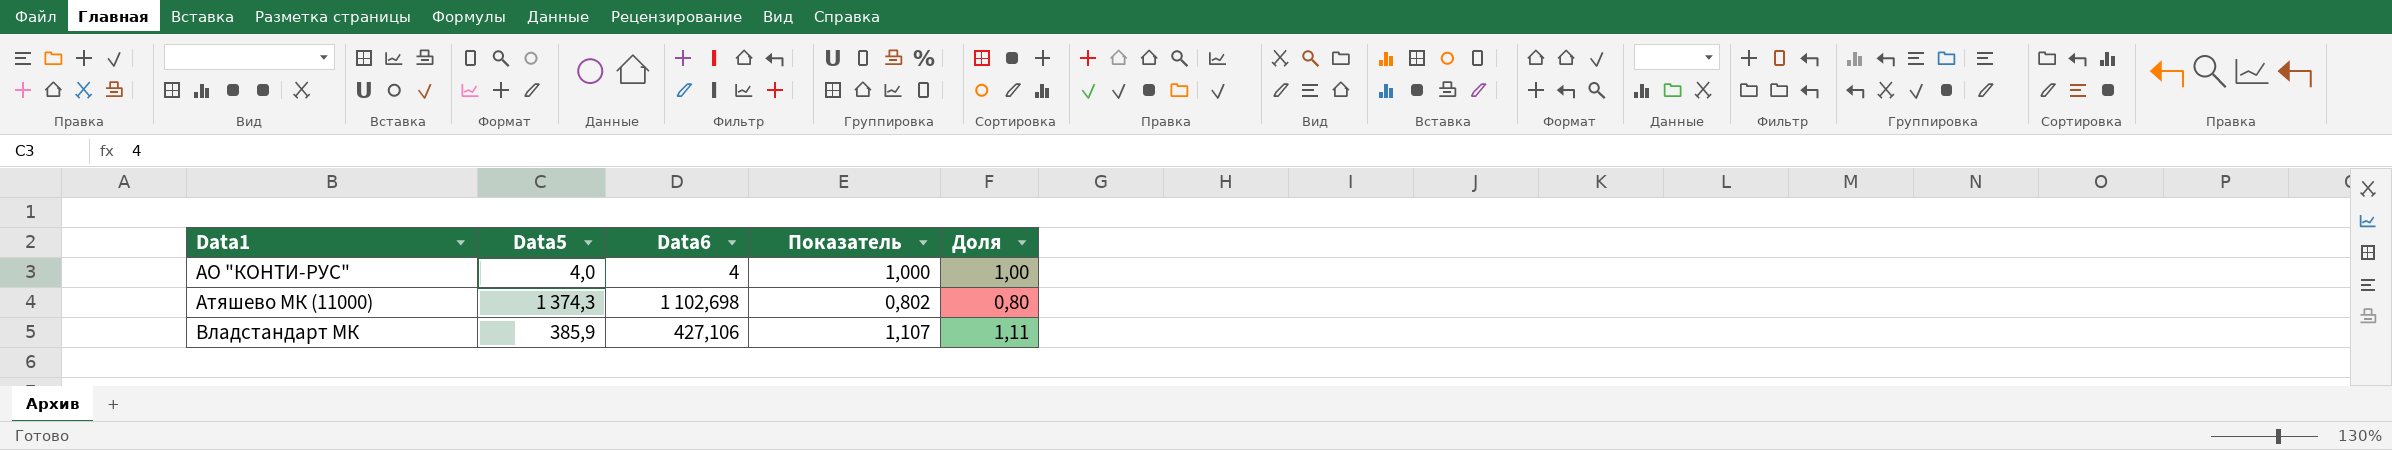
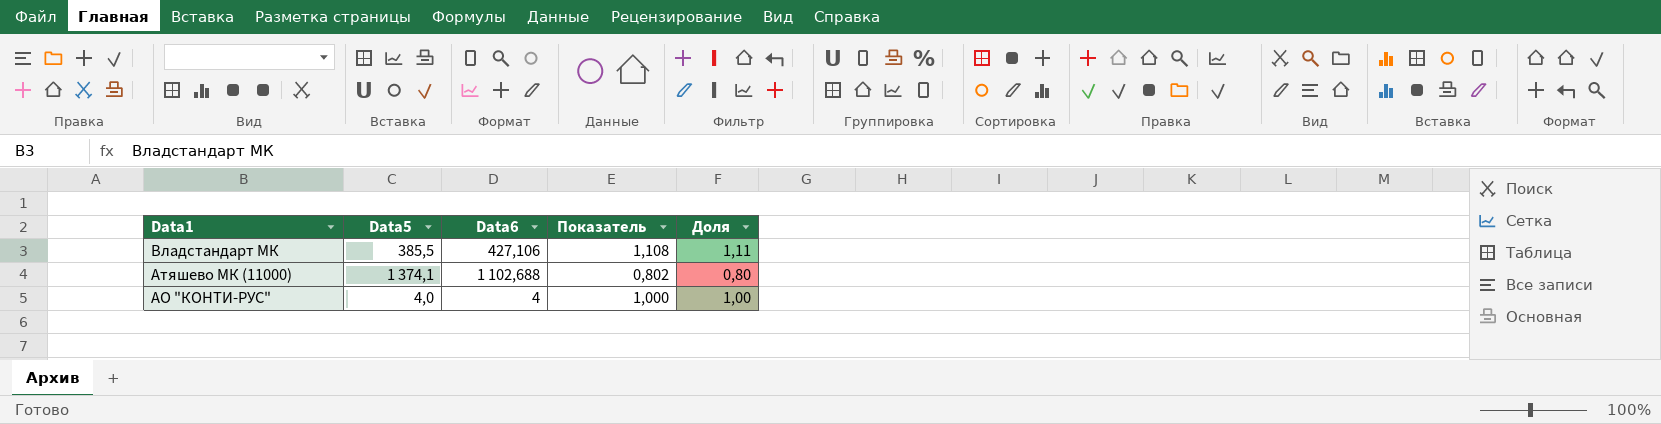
row order: Data1 ascending -> Data1 descending
Владстандарт МК | Data5: 385,9 -> 385,5
Владстандарт МК | Показатель: 1,107 -> 1,108
Атяшево МК (11000) | Data5: 1 374,3 -> 1 374,1
Атяшево МК (11000) | Data6: 1 102,698 -> 1 102,688

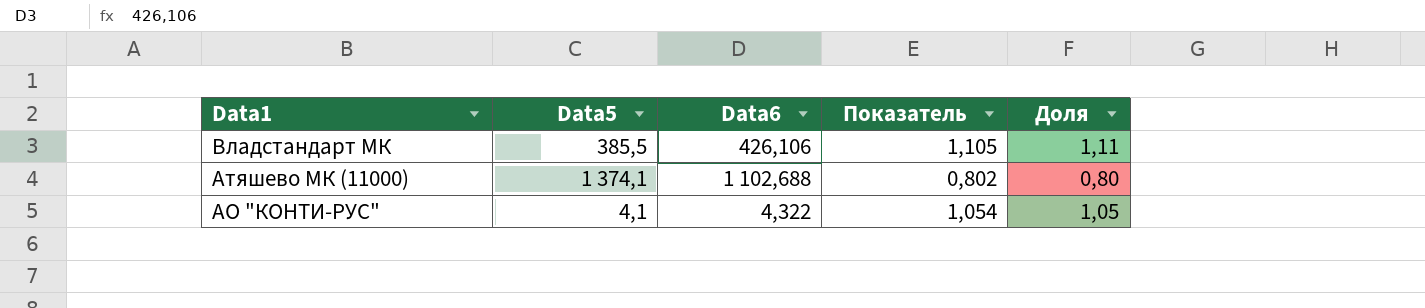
Владстандарт МК | Data6: 427,106 -> 426,106
Владстандарт МК | Показатель: 1,108 -> 1,105
АО "КОНТИ-РУС" | Data5: 4,0 -> 4,1
АО "КОНТИ-РУС" | Data6: 4 -> 4,322
АО "КОНТИ-РУС" | Показатель: 1,000 -> 1,054
АО "КОНТИ-РУС" | Доля: 1,00 -> 1,05

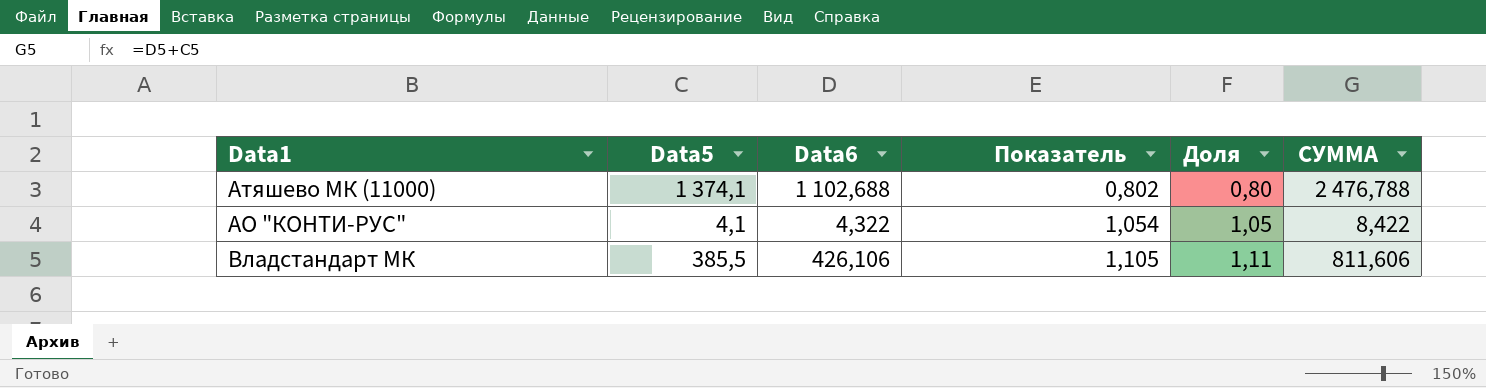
row order: Data1 descending -> Показатель ascending
column СУММА | formula: none -> [Data5] + [Data6]

